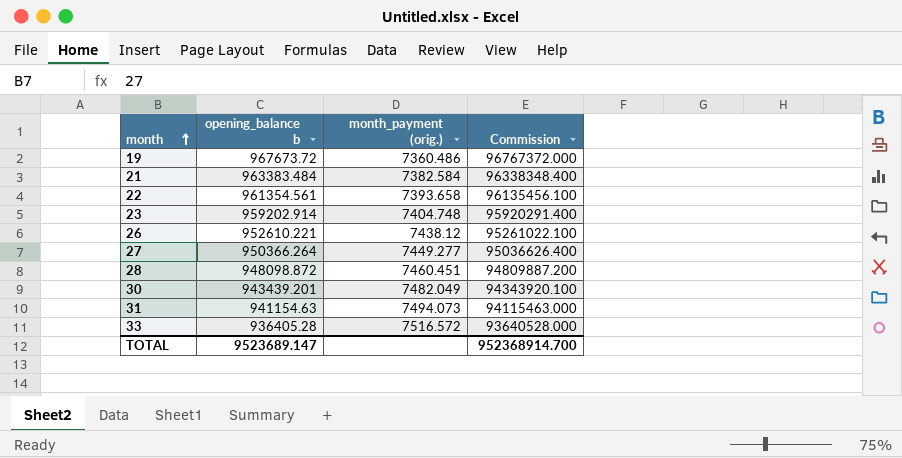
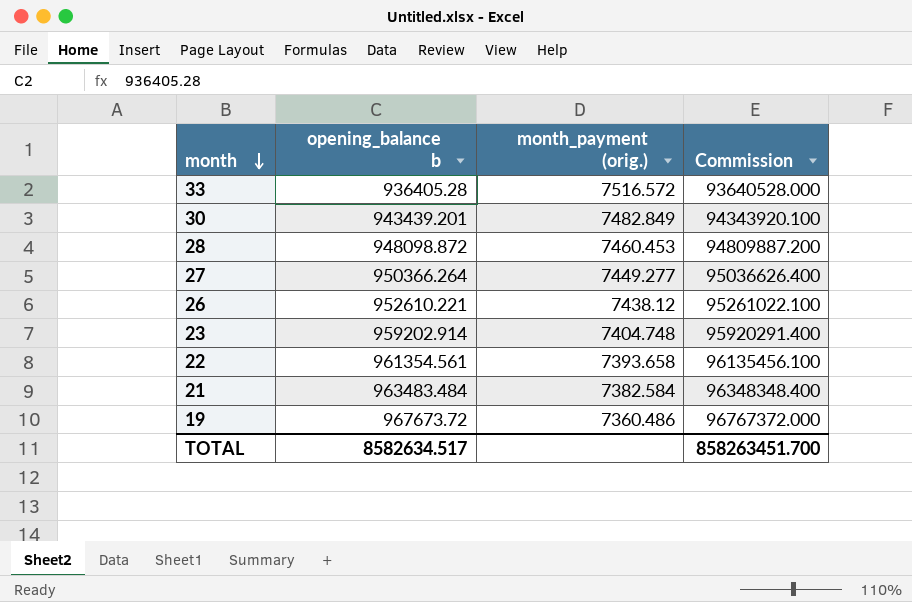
row order: month ascending -> month descending
row 31: 941154.63 | 7494.073 | 94115463.000 -> none
30 | month_payment (orig.): 7482.049 -> 7482.849
28 | month_payment (orig.): 7460.451 -> 7460.453
21 | opening_balance b: 963383.484 -> 963483.484
21 | Commission: 96338348.400 -> 96348348.400
TOTAL | opening_balance b: 9523689.147 -> 8582634.517
TOTAL | Commission: 952368914.700 -> 858263451.700

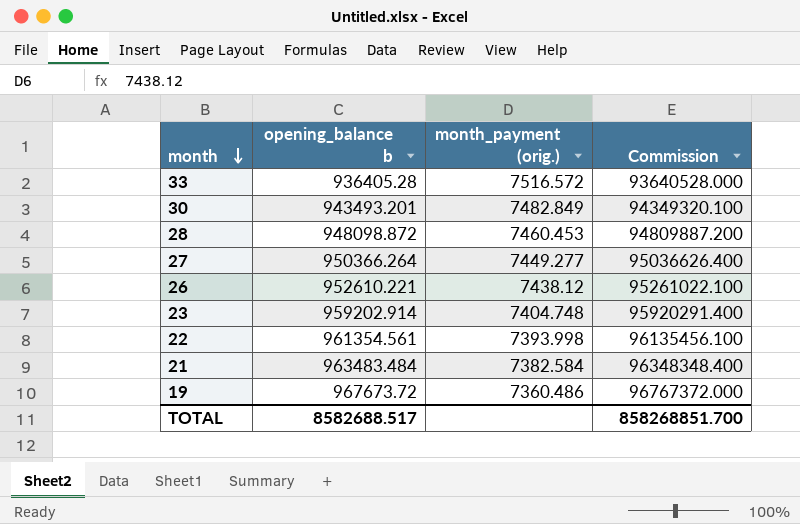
30 | opening_balance b: 943439.201 -> 943493.201
30 | Commission: 94343920.100 -> 94349320.100
22 | month_payment (orig.): 7393.658 -> 7393.998
TOTAL | opening_balance b: 8582634.517 -> 8582688.517
TOTAL | Commission: 858263451.700 -> 858268851.700

